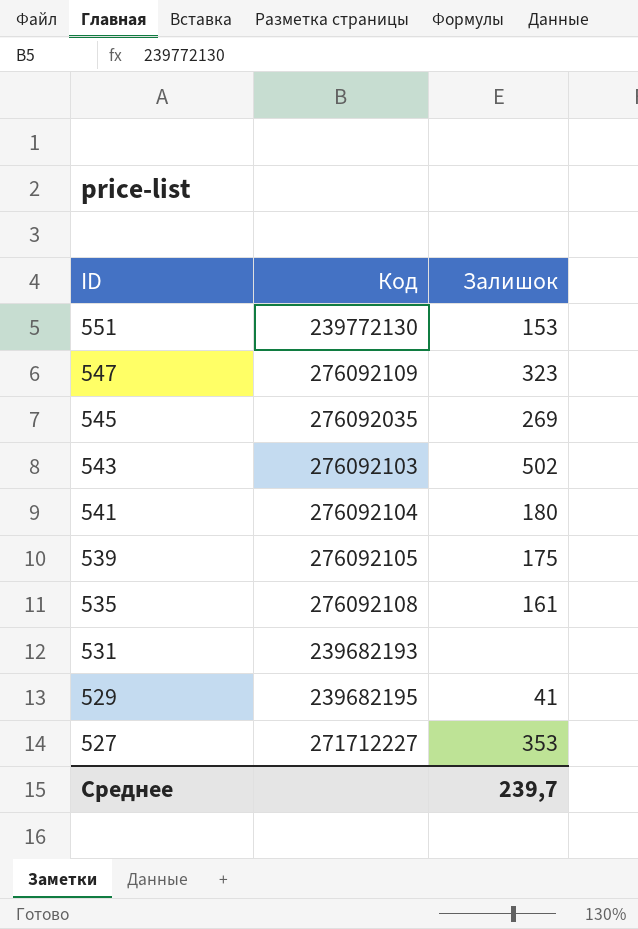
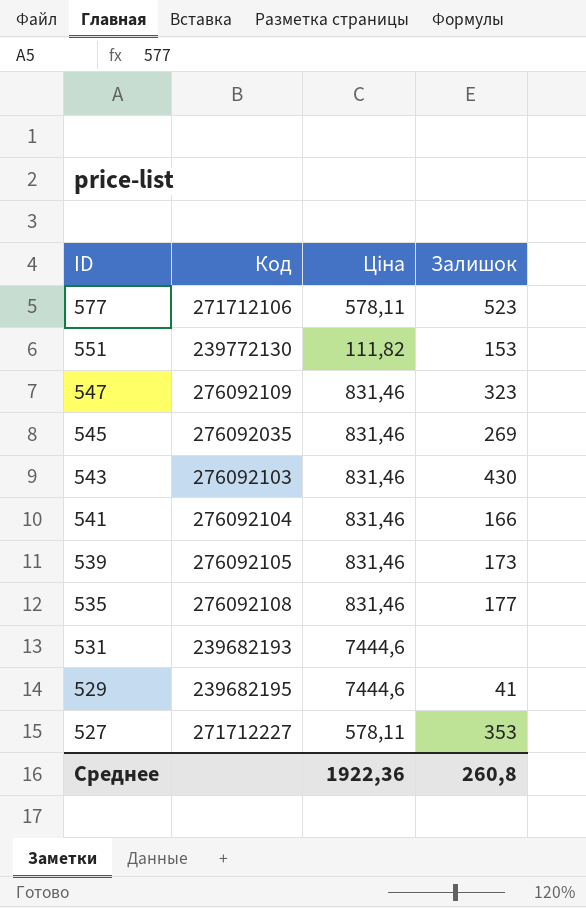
column Ціна | position: none -> 3
row 577: none -> 271712106 | 578,11 | 523
543 | Залишок: 502 -> 430
541 | Залишок: 180 -> 166
539 | Залишок: 175 -> 173
535 | Залишок: 161 -> 177
Среднее | Залишок: 239,7 -> 260,8

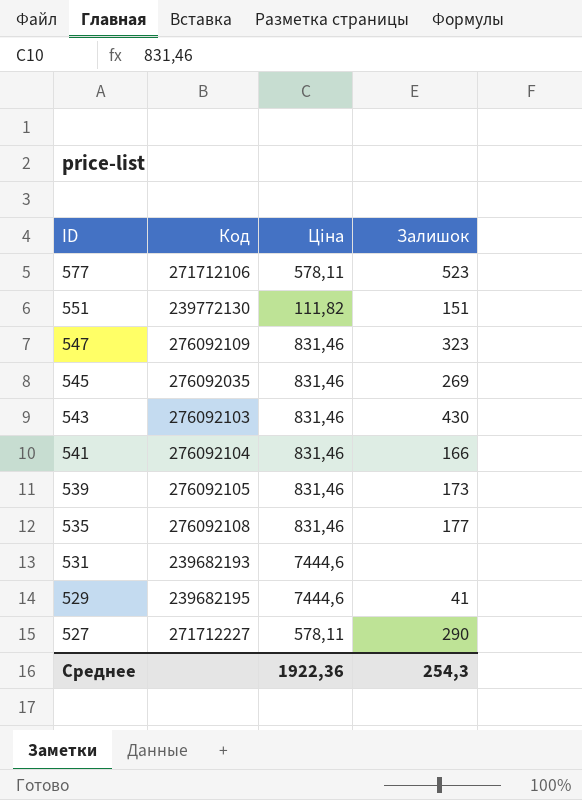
551 | Залишок: 153 -> 151
527 | Залишок: 353 -> 290
Среднее | Залишок: 260,8 -> 254,3

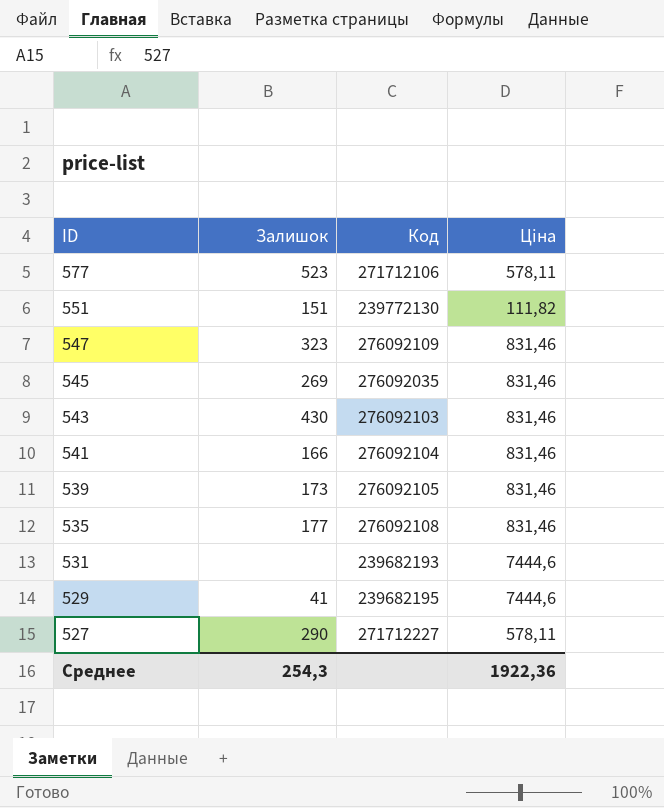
column Залишок | position: 4 -> 2

